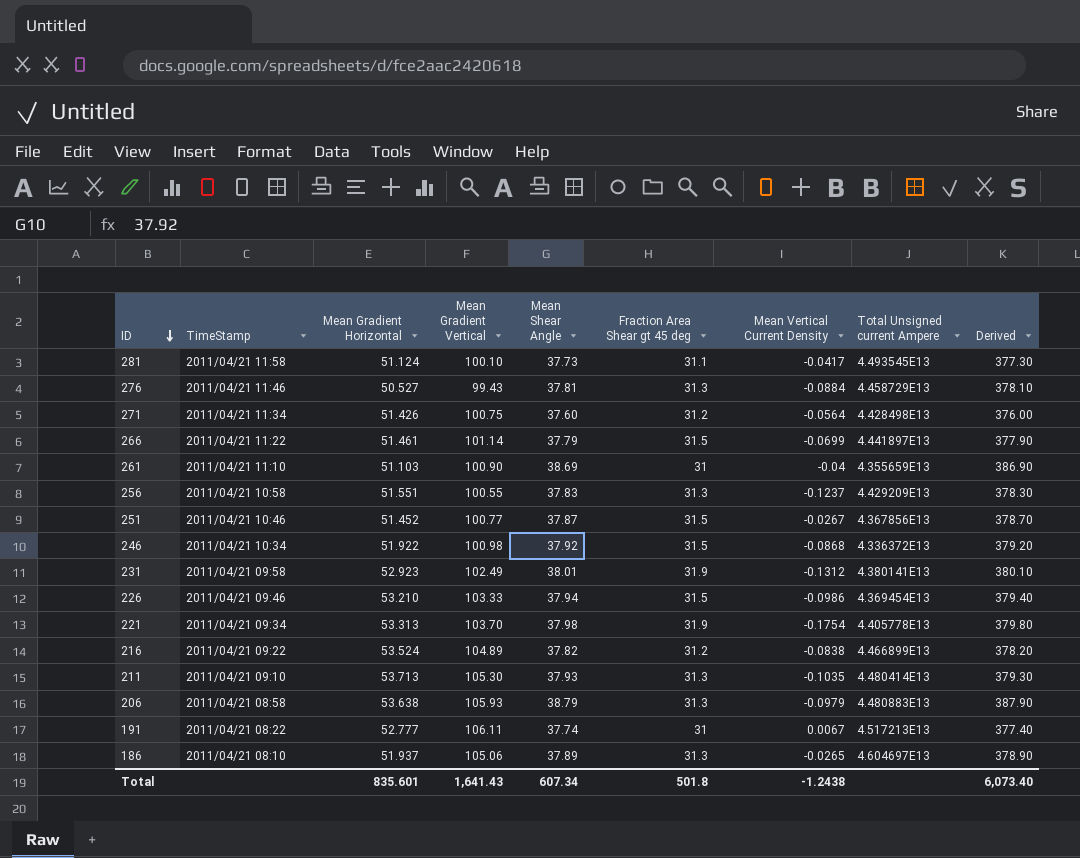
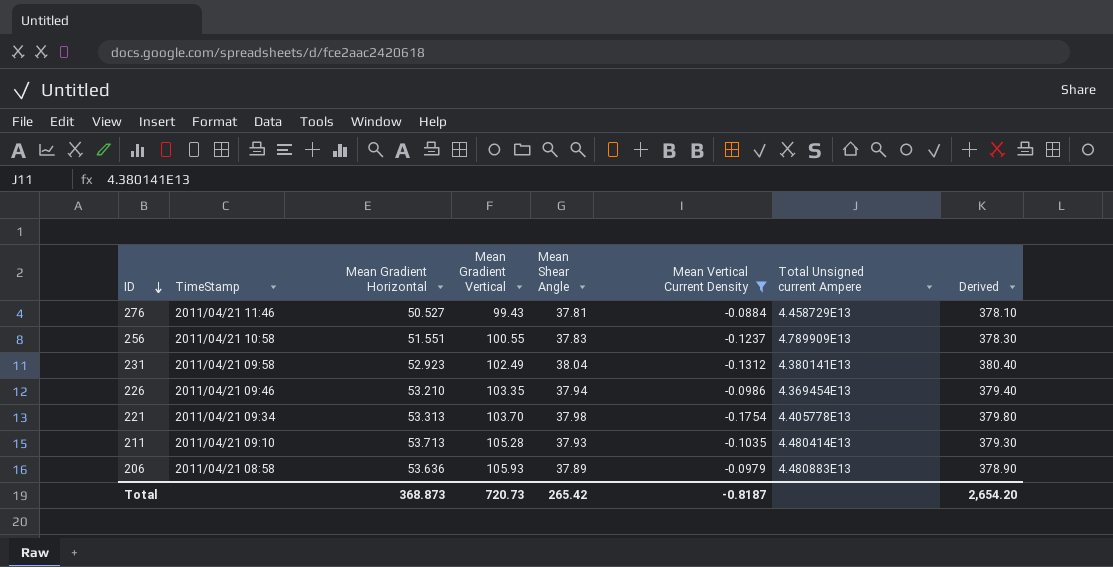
filter: none -> Mean Vertical Current Density <= -0.0884
column Fraction Area Shear gt 45 deg | position: 6 -> none
256 | Total Unsigned current Ampere: 4.429209E13 -> 4.789909E13
231 | Mean Shear Angle: 38.01 -> 38.04
231 | Derived: 380.10 -> 380.40
226 | Mean Gradient Vertical: 103.33 -> 103.35
211 | Mean Gradient Vertical: 105.30 -> 105.28
206 | Mean Gradient Horizontal: 53.638 -> 53.636
206 | Mean Shear Angle: 38.79 -> 37.89
206 | Derived: 387.90 -> 378.90
Total | Mean Gradient Horizontal: 835.601 -> 368.873
Total | Mean Gradient Vertical: 1,641.43 -> 720.73
Total | Mean Shear Angle: 607.34 -> 265.42
Total | Mean Vertical Current Density: -1.2438 -> -0.8187
Total | Derived: 6,073.40 -> 2,654.20

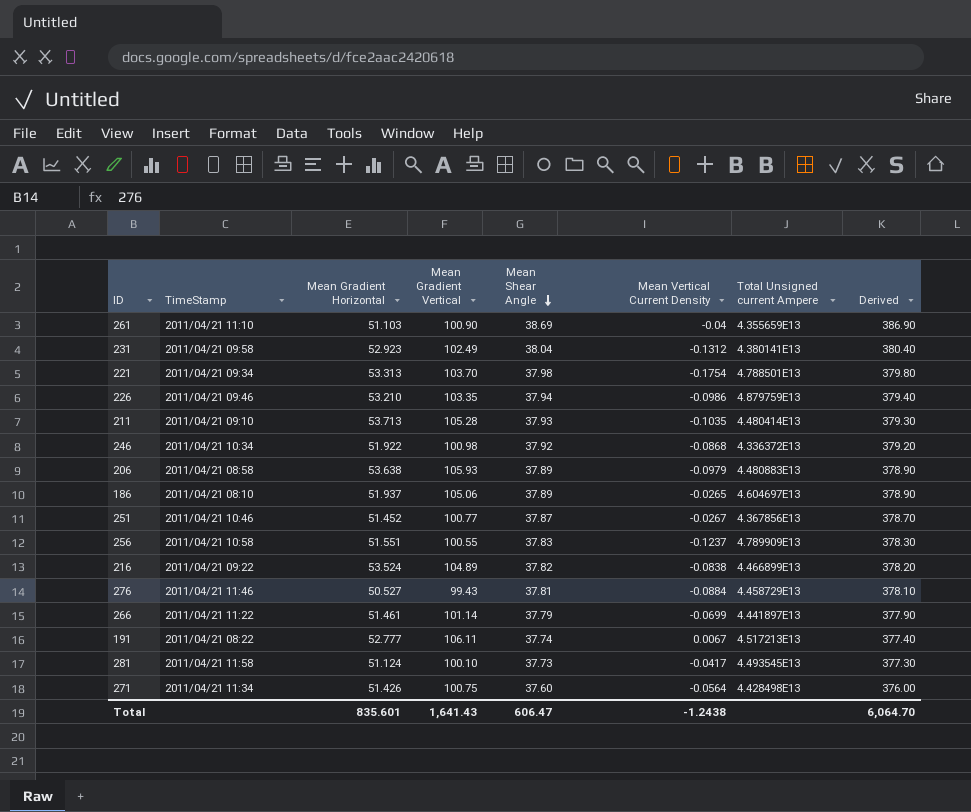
filter: Mean Vertical Current Density <= -0.0884 -> none
row order: ID descending -> Mean Shear Angle descending
221 | Total Unsigned current Ampere: 4.405778E13 -> 4.788501E13
226 | Total Unsigned current Ampere: 4.369454E13 -> 4.879759E13
206 | Mean Gradient Horizontal: 53.636 -> 53.638
Total | Mean Gradient Horizontal: 368.873 -> 835.601
Total | Mean Gradient Vertical: 720.73 -> 1,641.43
Total | Mean Shear Angle: 265.42 -> 606.47
Total | Mean Vertical Current Density: -0.8187 -> -1.2438
Total | Derived: 2,654.20 -> 6,064.70

